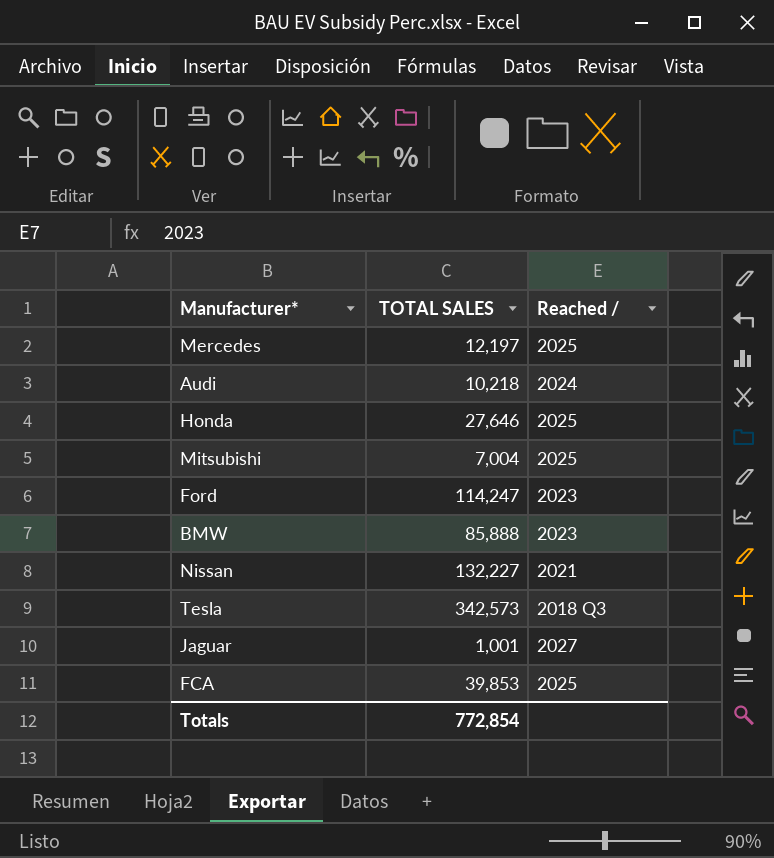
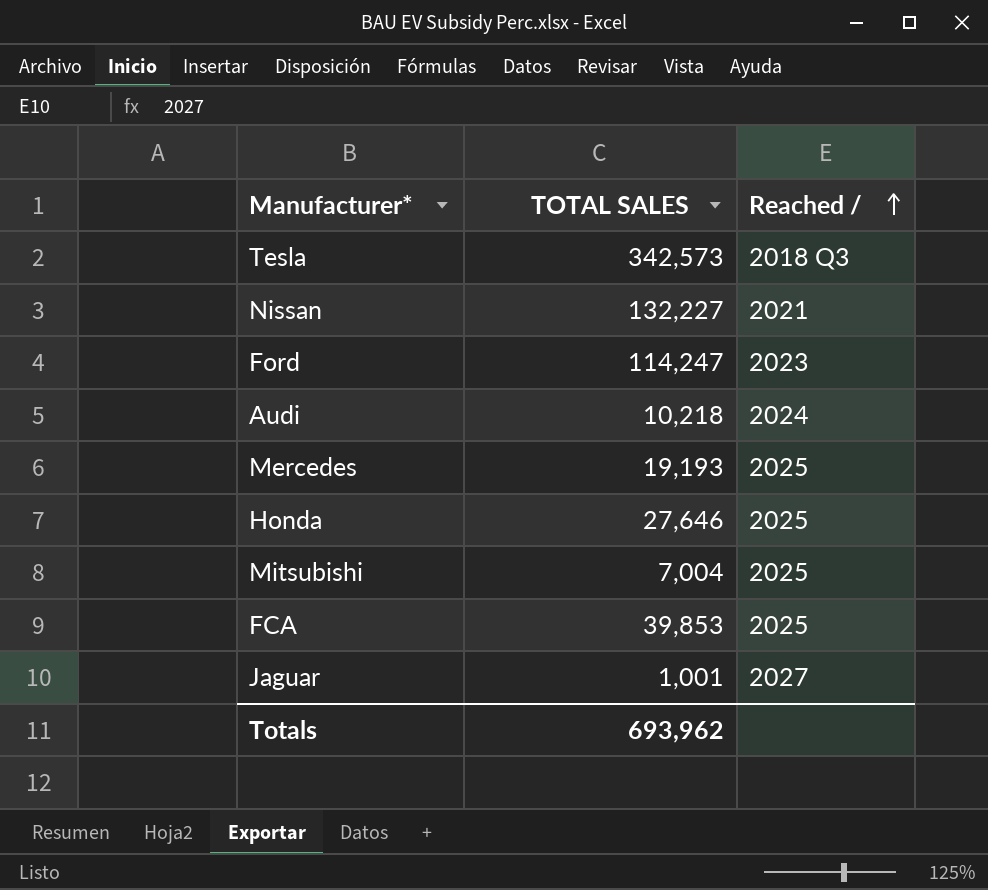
row order: none -> Reached / ascending
row BMW: 85,888 | 2023 -> none
Mercedes | TOTAL SALES: 12,197 -> 19,193
Totals | TOTAL SALES: 772,854 -> 693,962

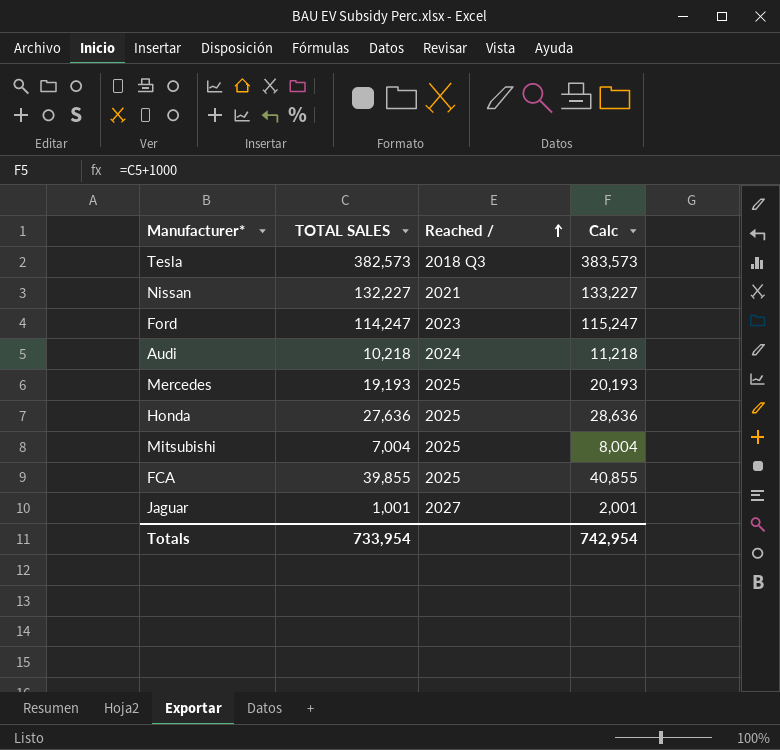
column Calc | formula: none -> [TOTAL SALES] + 1000
Tesla | TOTAL SALES: 342,573 -> 382,573
Honda | TOTAL SALES: 27,646 -> 27,636
FCA | TOTAL SALES: 39,853 -> 39,855
Totals | TOTAL SALES: 693,962 -> 733,954

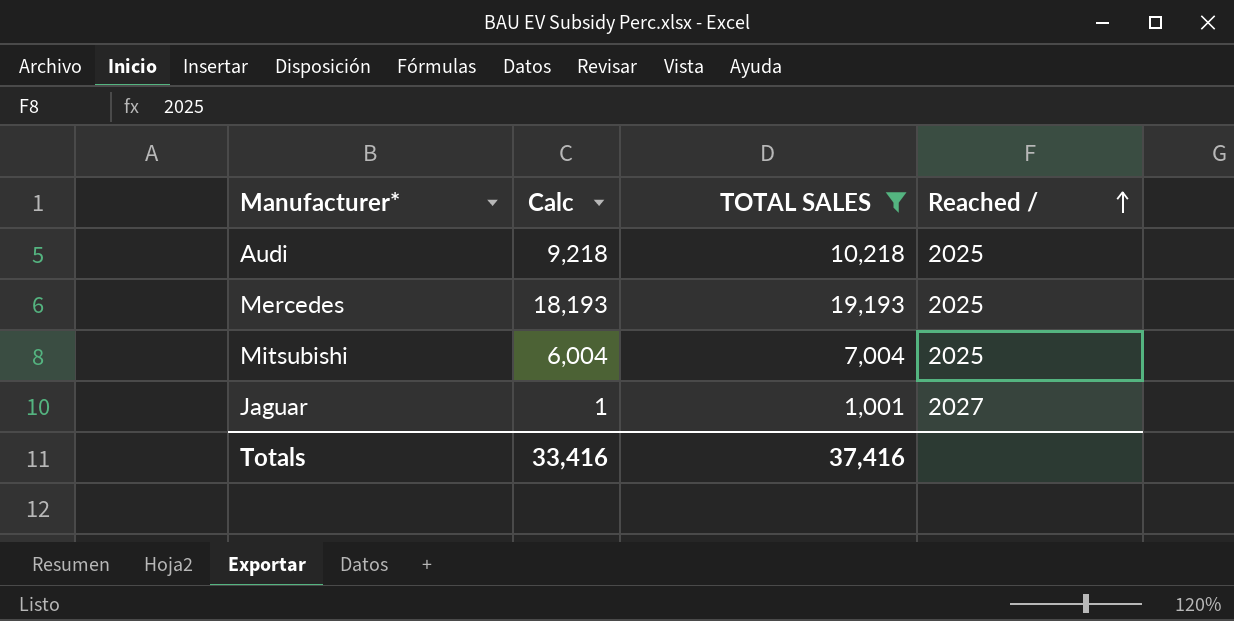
filter: none -> TOTAL SALES <= 19,193
column Calc | formula: [TOTAL SALES] + 1000 -> [TOTAL SALES] - 1000
column Calc | position: 4 -> 2
Audi | Reached /: 2024 -> 2025
Totals | Calc: 742,954 -> 33,416
Totals | TOTAL SALES: 733,954 -> 37,416

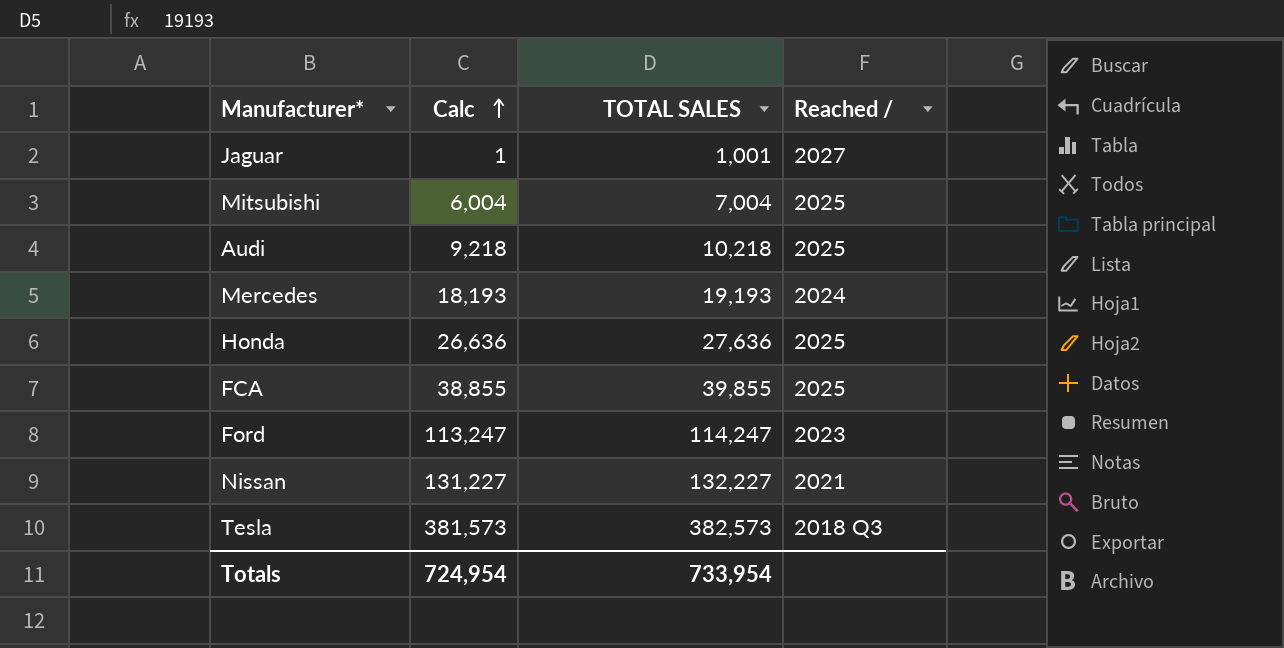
filter: TOTAL SALES <= 19,193 -> none
row order: Reached / ascending -> Calc ascending
Mercedes | Reached /: 2025 -> 2024
Totals | Calc: 33,416 -> 724,954
Totals | TOTAL SALES: 37,416 -> 733,954

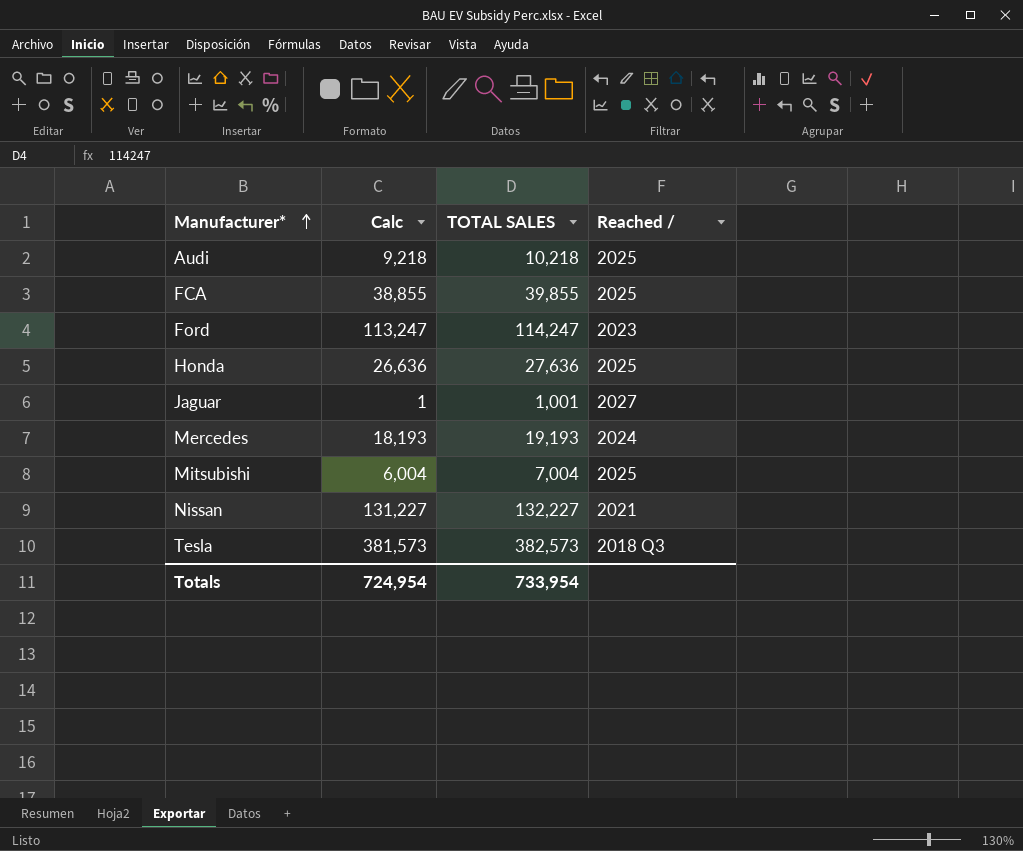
row order: Calc ascending -> Manufacturer* ascending

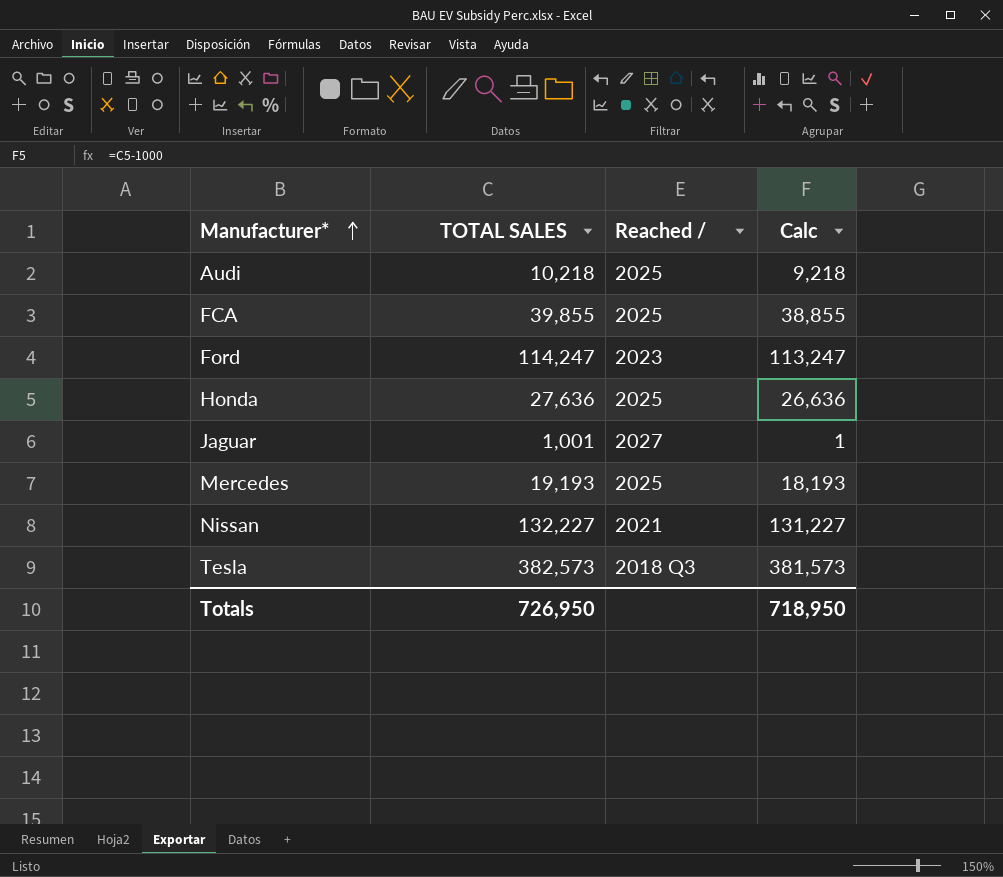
column Calc | position: 2 -> 4
row Mitsubishi: 6,004 | 7,004 | 2025 -> none
Mercedes | Reached /: 2024 -> 2025
Totals | TOTAL SALES: 733,954 -> 726,950
Totals | Calc: 724,954 -> 718,950

